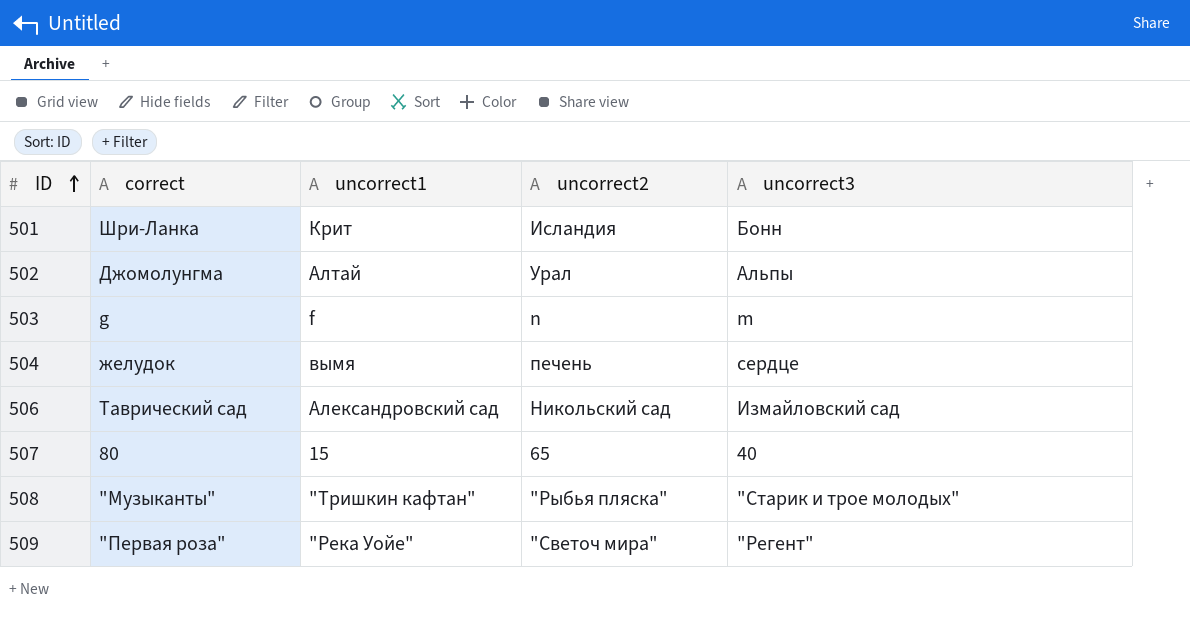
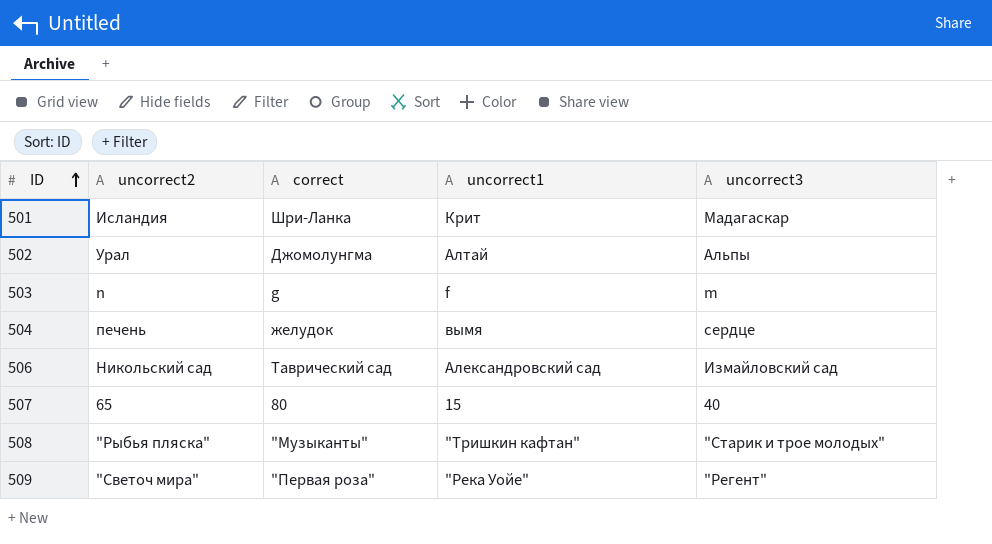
column uncorrect2 | position: 4 -> 2
501 | uncorrect3: Бонн -> Мадагаскар

